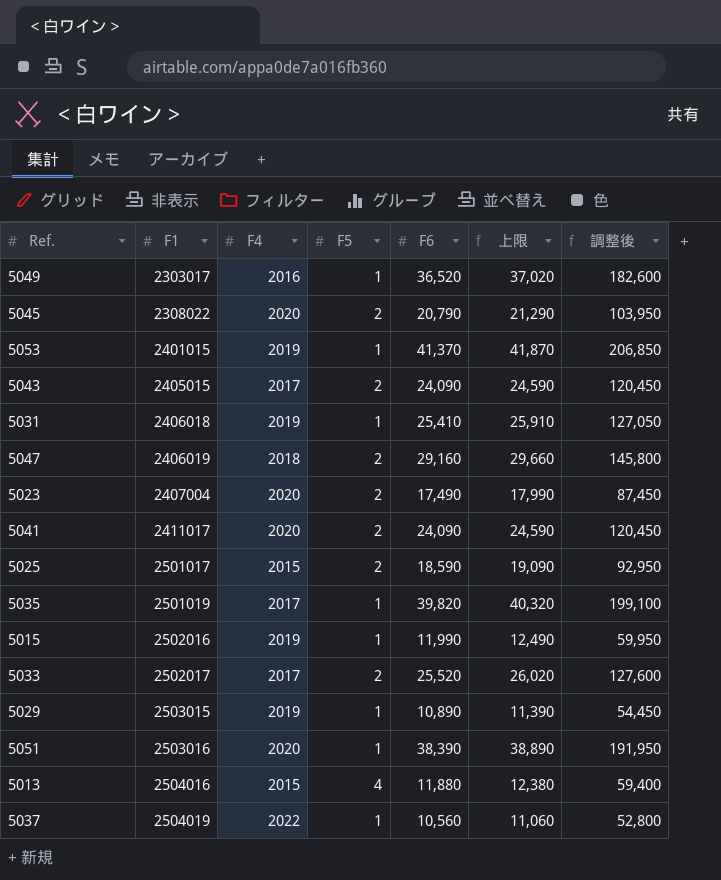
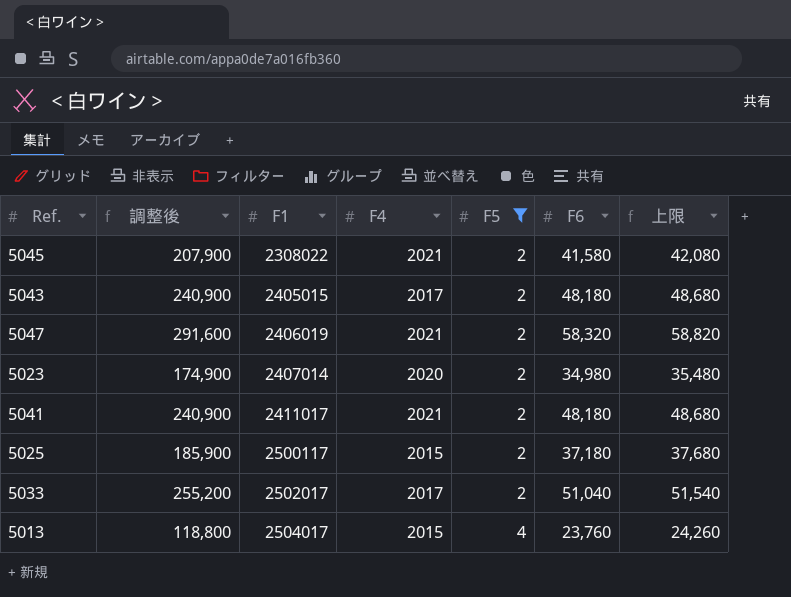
filter: none -> F5 != 1
column 調整後 | position: 7 -> 2
5045 | 調整後: 103,950 -> 207,900
5045 | F4: 2020 -> 2021
5045 | F6: 20,790 -> 41,580
5045 | 上限: 21,290 -> 42,080
5043 | 調整後: 120,450 -> 240,900
5043 | F6: 24,090 -> 48,180
5043 | 上限: 24,590 -> 48,680
5047 | 調整後: 145,800 -> 291,600
5047 | F4: 2018 -> 2021
5047 | F6: 29,160 -> 58,320
5047 | 上限: 29,660 -> 58,820
5023 | 調整後: 87,450 -> 174,900
5023 | F1: 2407004 -> 2407014
5023 | F6: 17,490 -> 34,980
5023 | 上限: 17,990 -> 35,480
5041 | 調整後: 120,450 -> 240,900
5041 | F4: 2020 -> 2021
5041 | F6: 24,090 -> 48,180
5041 | 上限: 24,590 -> 48,680
5025 | 調整後: 92,950 -> 185,900
5025 | F1: 2501017 -> 2500117
5025 | F6: 18,590 -> 37,180
5025 | 上限: 19,090 -> 37,680
5033 | 調整後: 127,600 -> 255,200
5033 | F6: 25,520 -> 51,040
5033 | 上限: 26,020 -> 51,540
5013 | 調整後: 59,400 -> 118,800
5013 | F1: 2504016 -> 2504017
5013 | F6: 11,880 -> 23,760
5013 | 上限: 12,380 -> 24,260

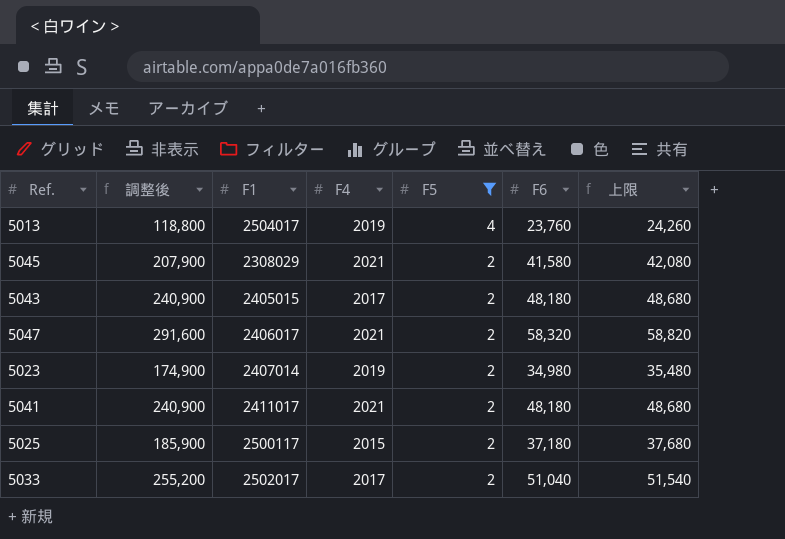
row order: F1 ascending -> F5 descending
5013 | F4: 2015 -> 2019
5045 | F1: 2308022 -> 2308029
5047 | F1: 2406019 -> 2406017
5023 | F4: 2020 -> 2019

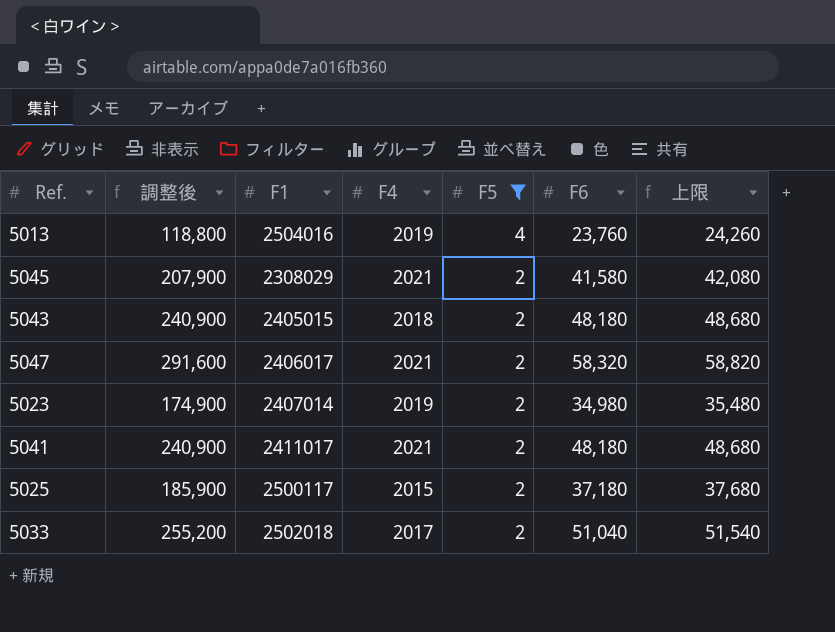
5013 | F1: 2504017 -> 2504016
5043 | F4: 2017 -> 2018
5033 | F1: 2502017 -> 2502018

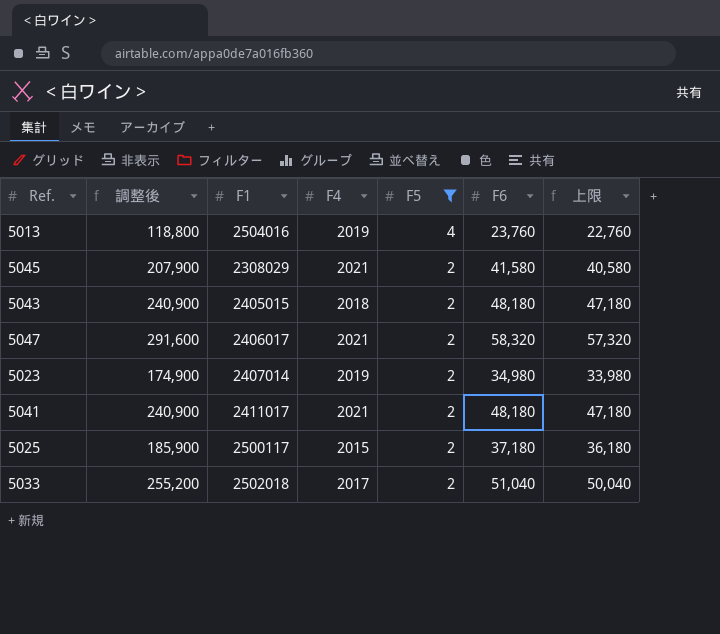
column 上限 | formula: [F6] + 500 -> [F6] - 1000

